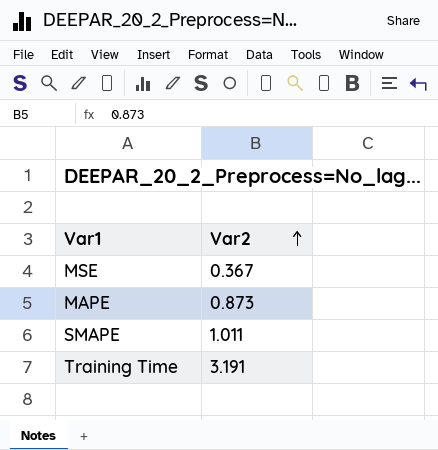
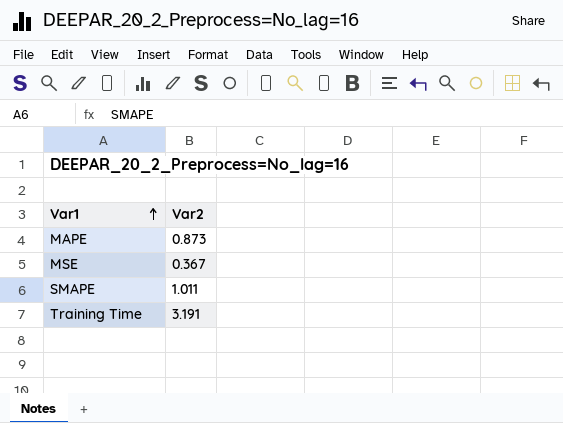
row order: Var2 ascending -> Var1 ascending

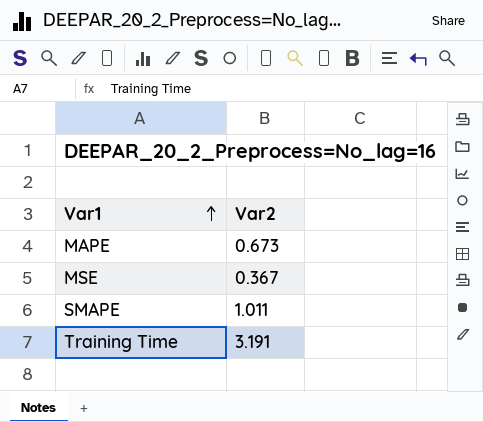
MAPE | Var2: 0.873 -> 0.673

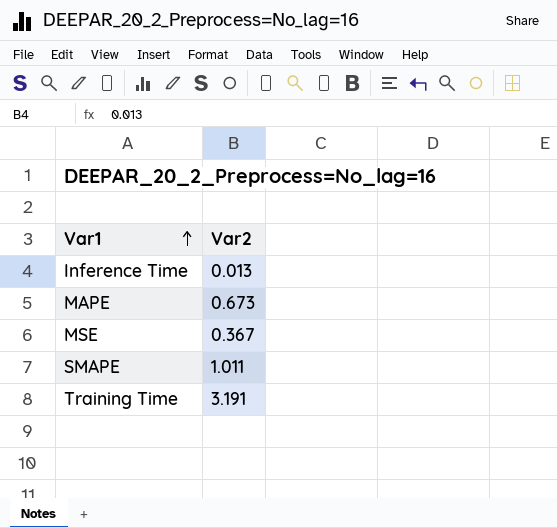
row Inference Time: none -> 0.013

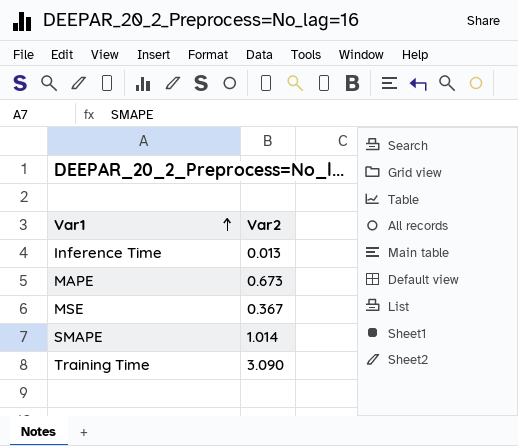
SMAPE | Var2: 1.011 -> 1.014
Training Time | Var2: 3.191 -> 3.090

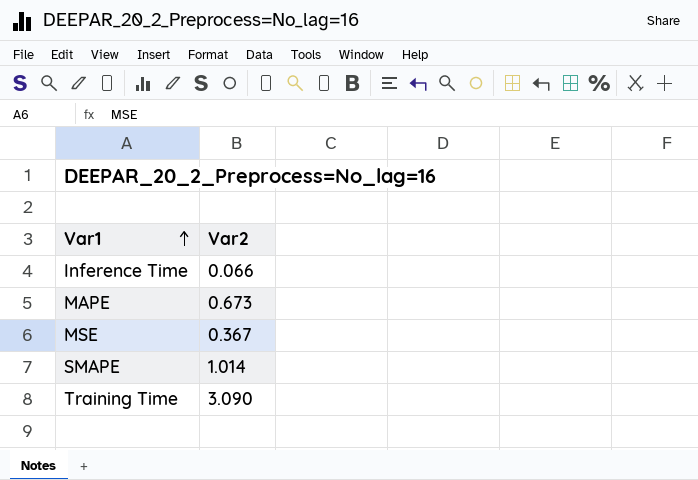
Inference Time | Var2: 0.013 -> 0.066

